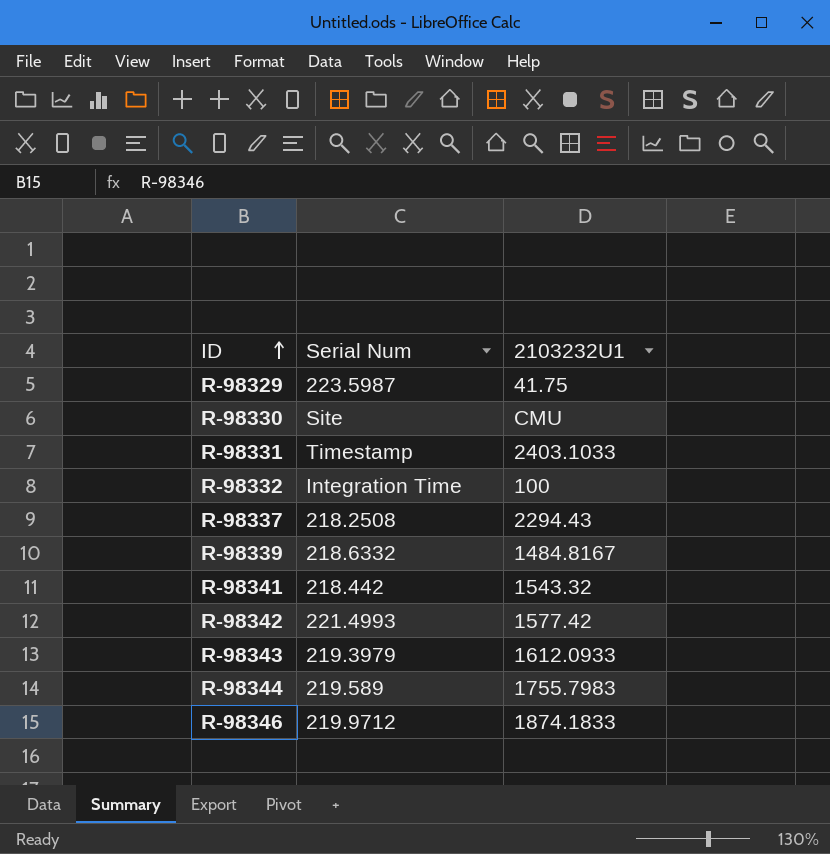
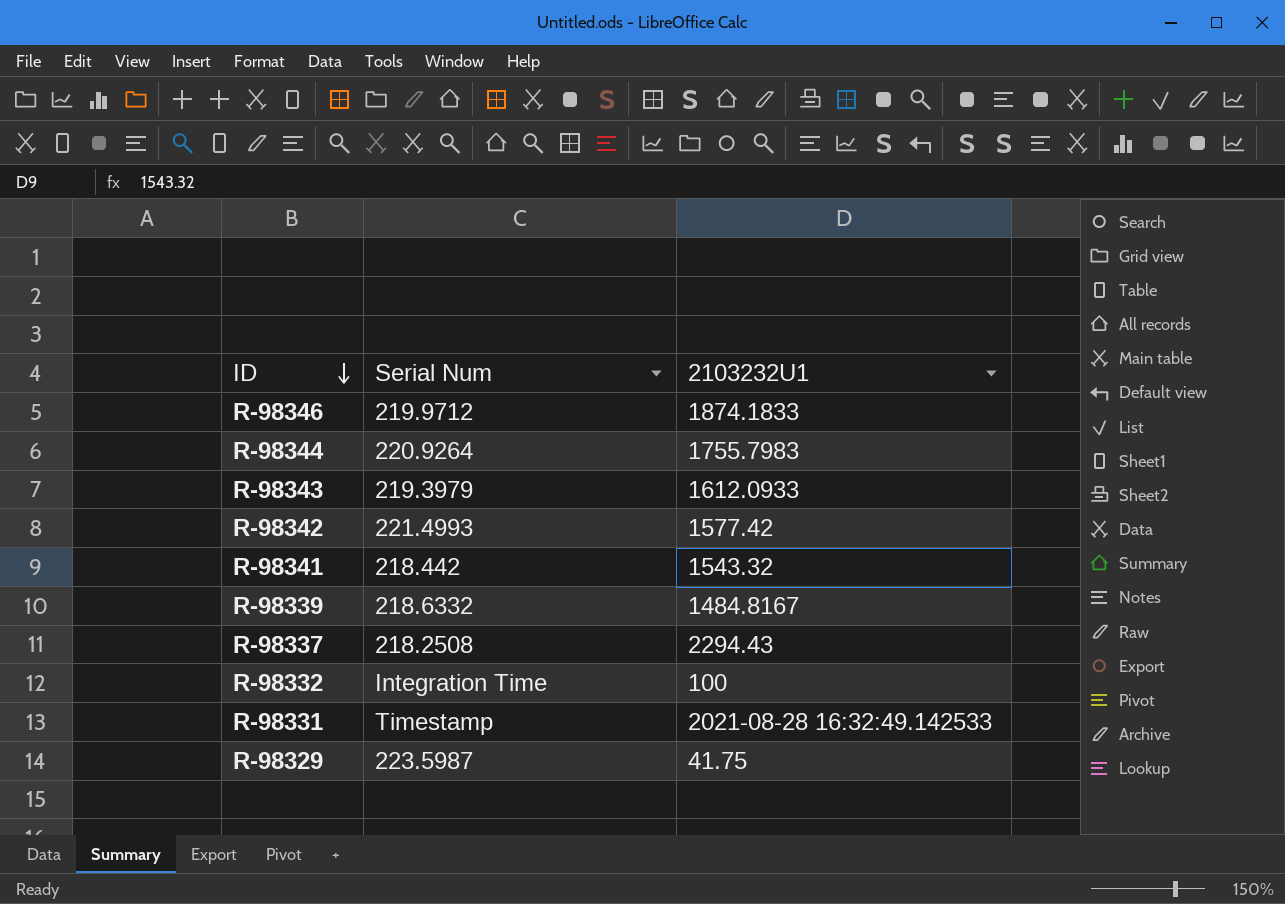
row order: ID ascending -> ID descending
row R-98330: Site | CMU -> none
R-98344 | Serial Num: 219.589 -> 220.9264
R-98331 | 2103232U1: 2403.1033 -> 2021-08-28 16:32:49.142533

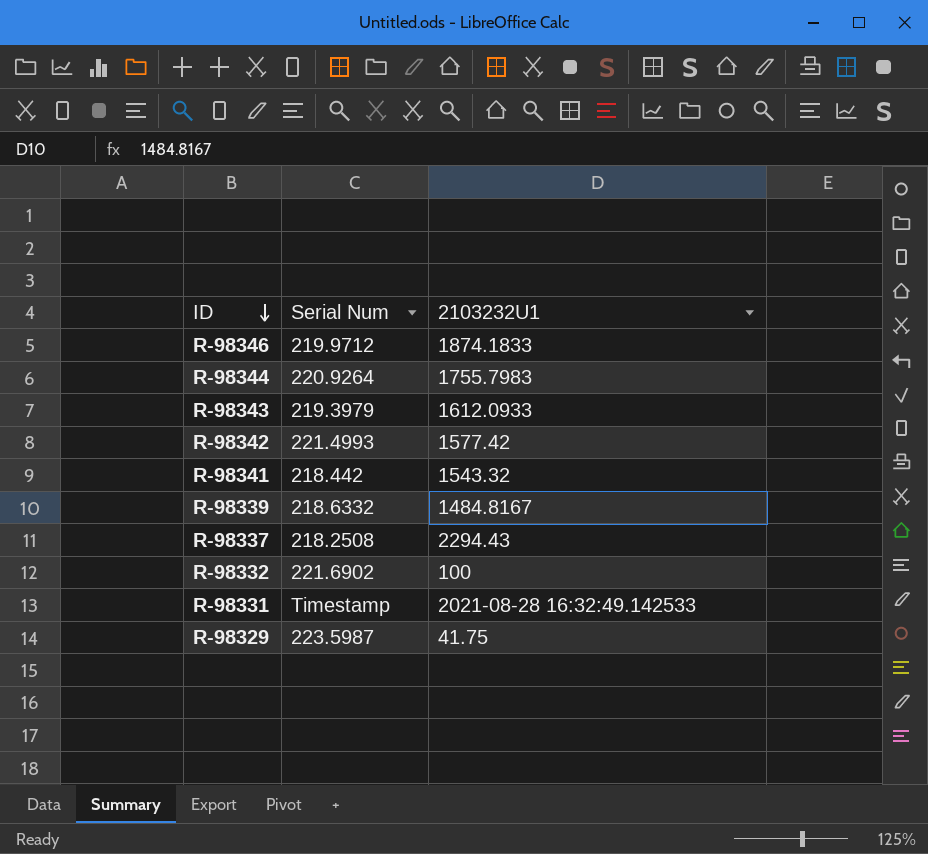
R-98332 | Serial Num: Integration Time -> 221.6902

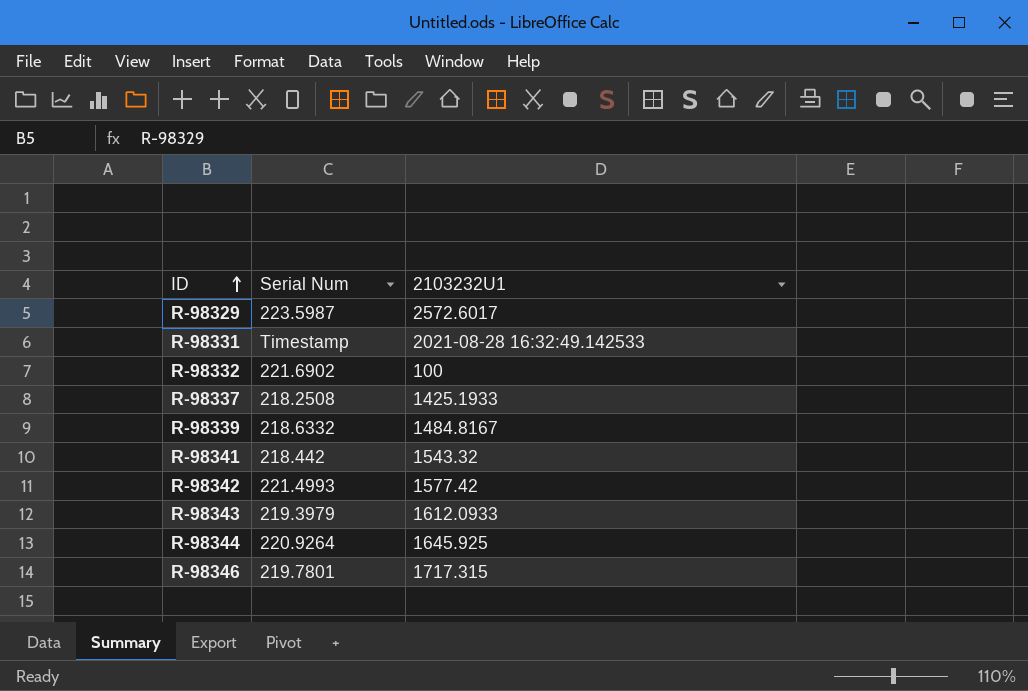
row order: ID descending -> ID ascending
R-98329 | 2103232U1: 41.75 -> 2572.6017
R-98337 | 2103232U1: 2294.43 -> 1425.1933
R-98344 | 2103232U1: 1755.7983 -> 1645.925
R-98346 | Serial Num: 219.9712 -> 219.7801
R-98346 | 2103232U1: 1874.1833 -> 1717.315

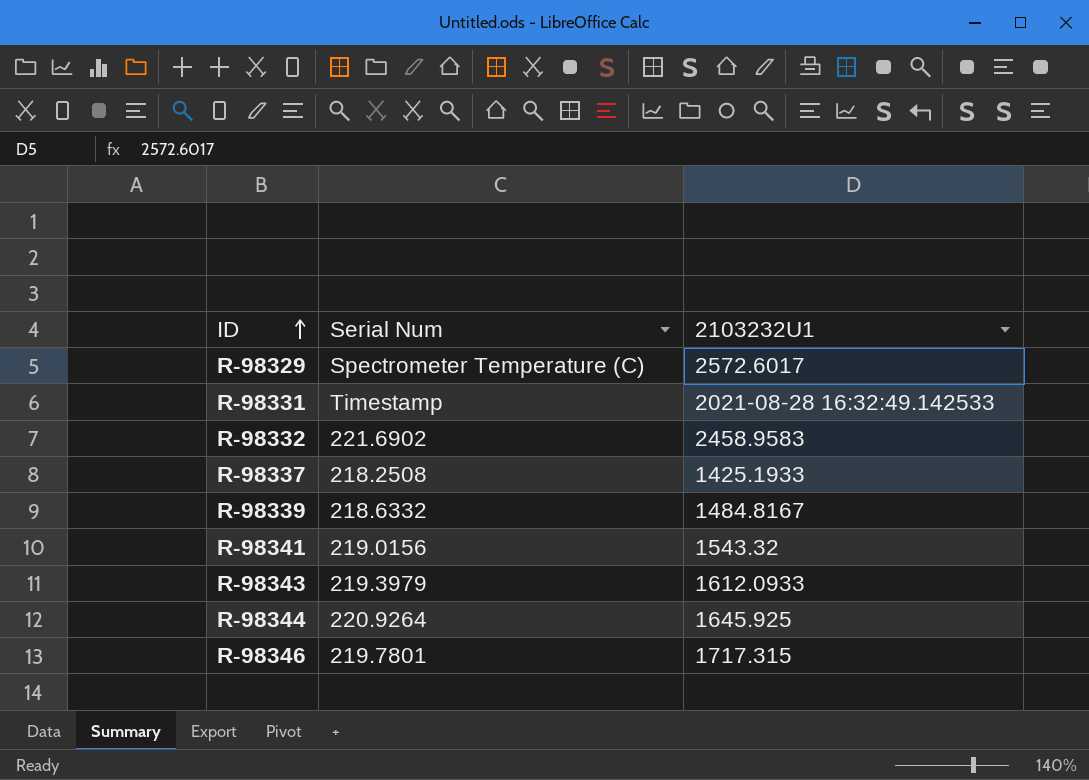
row R-98342: 221.4993 | 1577.42 -> none
R-98329 | Serial Num: 223.5987 -> Spectrometer Temperature (C)
R-98332 | 2103232U1: 100 -> 2458.9583
R-98341 | Serial Num: 218.442 -> 219.0156

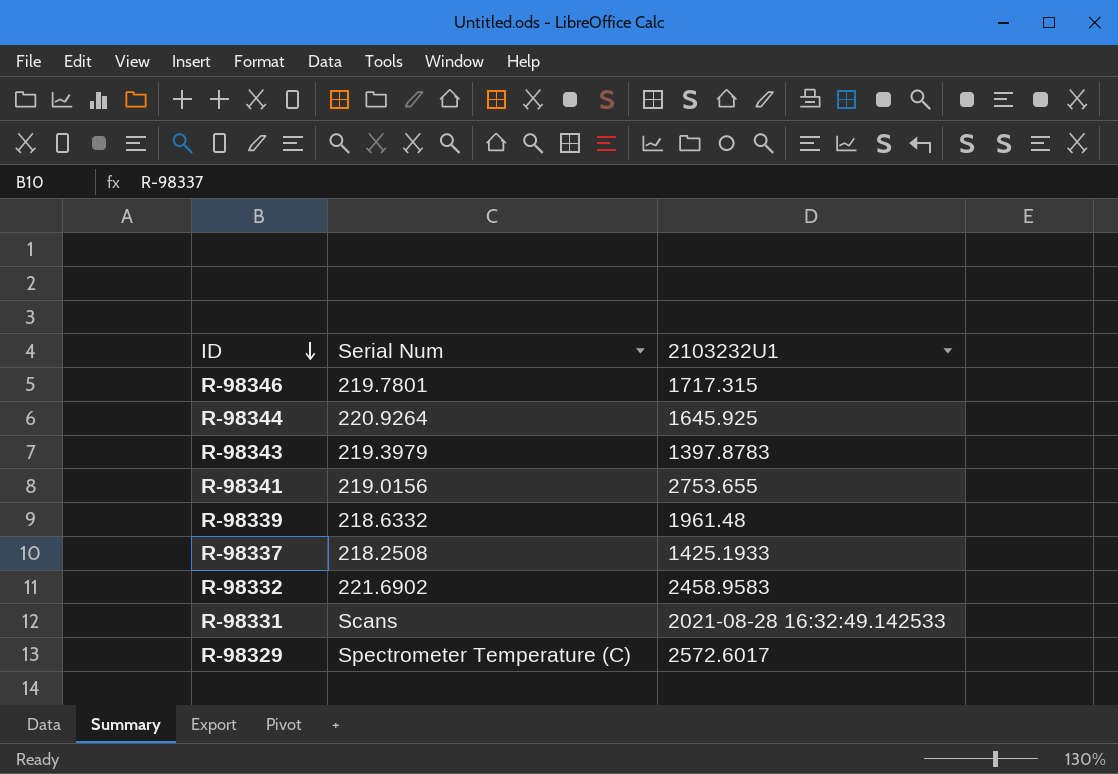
row order: ID ascending -> ID descending
R-98343 | 2103232U1: 1612.0933 -> 1397.8783
R-98341 | 2103232U1: 1543.32 -> 2753.655
R-98339 | 2103232U1: 1484.8167 -> 1961.48
R-98331 | Serial Num: Timestamp -> Scans

